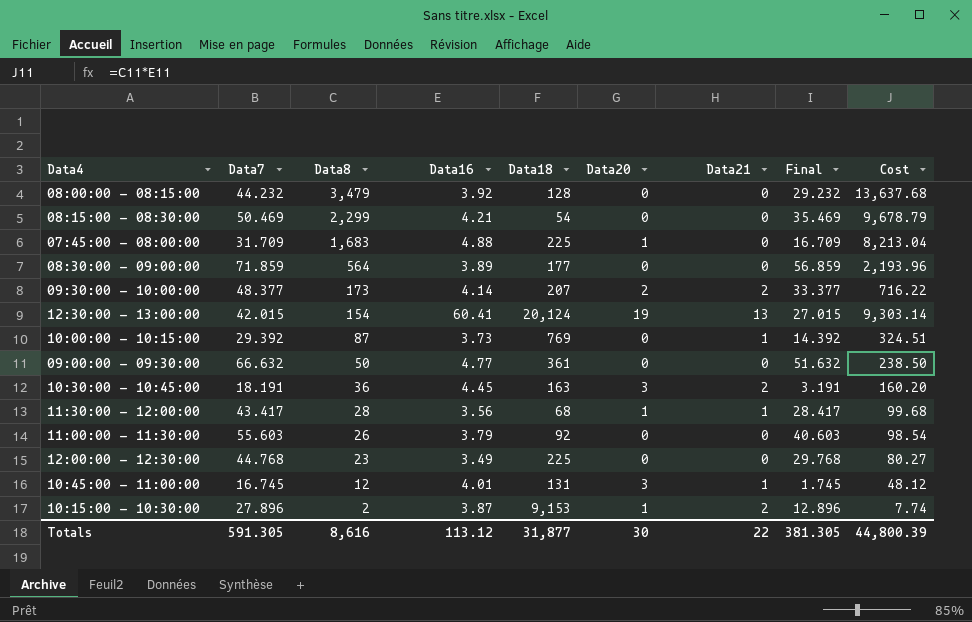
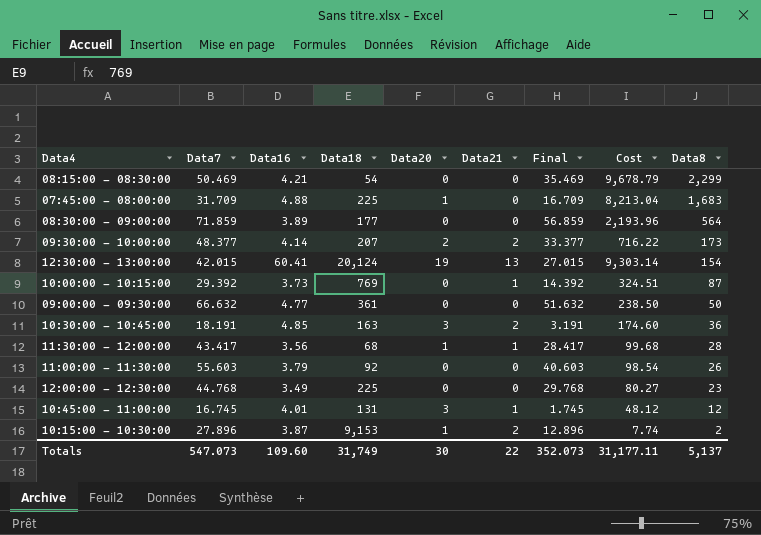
column Data8 | position: 3 -> 9
row 08:00:00 - 08:15:00: 44.232 | 3,479 | 3.92 | 128 | 0 | 0 | 29.232 | 13,637.68 -> none
10:30:00 - 10:45:00 | Data16: 4.45 -> 4.85
10:30:00 - 10:45:00 | Cost: 160.20 -> 174.60
Totals | Data7: 591.305 -> 547.073
Totals | Data16: 113.12 -> 109.60
Totals | Data18: 31,877 -> 31,749
Totals | Final: 381.305 -> 352.073
Totals | Cost: 44,800.39 -> 31,177.11
Totals | Data8: 8,616 -> 5,137

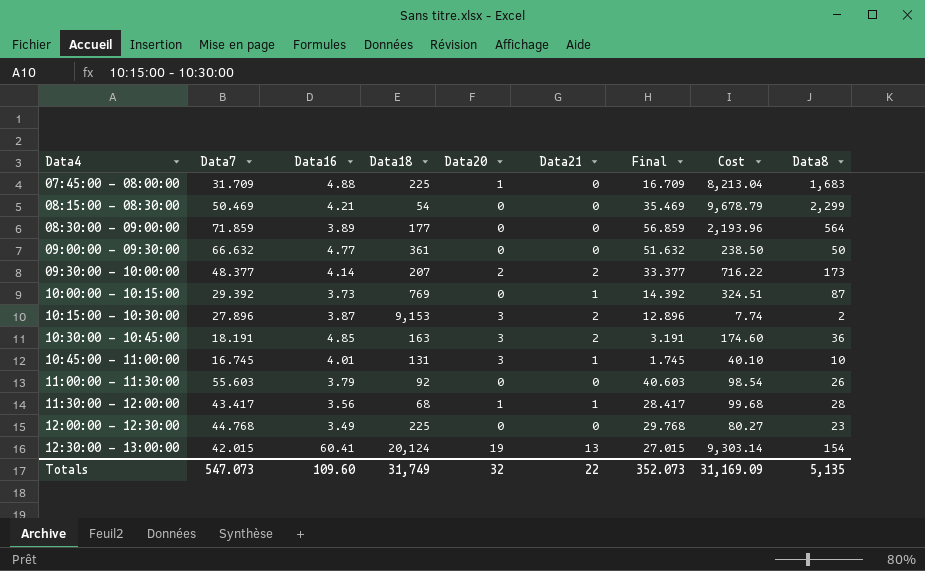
row order: Data8 descending -> Data4 ascending
10:15:00 - 10:30:00 | Data20: 1 -> 3
10:45:00 - 11:00:00 | Cost: 48.12 -> 40.10
10:45:00 - 11:00:00 | Data8: 12 -> 10
Totals | Data20: 30 -> 32
Totals | Cost: 31,177.11 -> 31,169.09
Totals | Data8: 5,137 -> 5,135

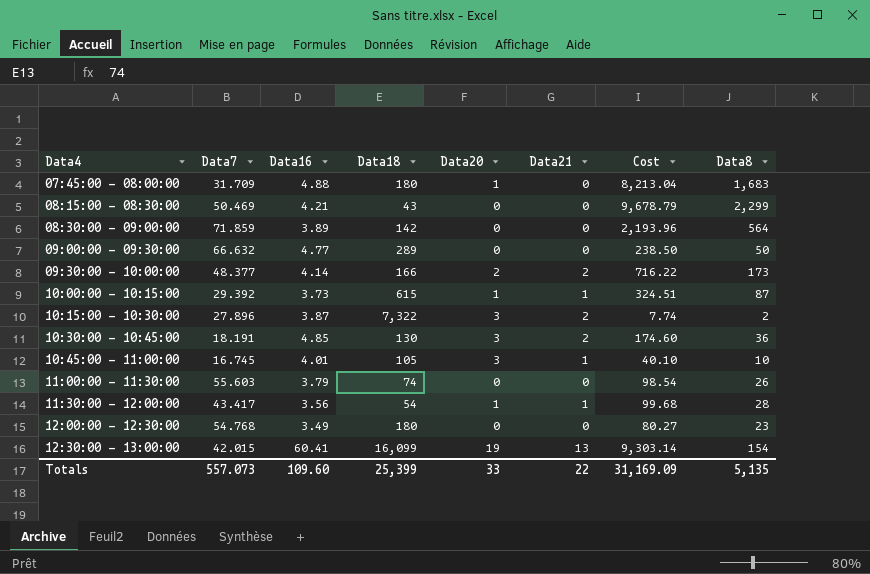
column Final | formula: [Data7] - 15 -> none
07:45:00 - 08:00:00 | Data18: 225 -> 180
08:15:00 - 08:30:00 | Data18: 54 -> 43
08:30:00 - 09:00:00 | Data18: 177 -> 142
09:00:00 - 09:30:00 | Data18: 361 -> 289
09:30:00 - 10:00:00 | Data18: 207 -> 166
10:00:00 - 10:15:00 | Data18: 769 -> 615
10:00:00 - 10:15:00 | Data20: 0 -> 1
10:15:00 - 10:30:00 | Data18: 9,153 -> 7,322
10:30:00 - 10:45:00 | Data18: 163 -> 130
10:45:00 - 11:00:00 | Data18: 131 -> 105
11:00:00 - 11:30:00 | Data18: 92 -> 74
11:30:00 - 12:00:00 | Data18: 68 -> 54
12:00:00 - 12:30:00 | Data7: 44.768 -> 54.768
12:00:00 - 12:30:00 | Data18: 225 -> 180
12:30:00 - 13:00:00 | Data18: 20,124 -> 16,099
Totals | Data7: 547.073 -> 557.073
Totals | Data18: 31,749 -> 25,399
Totals | Data20: 32 -> 33

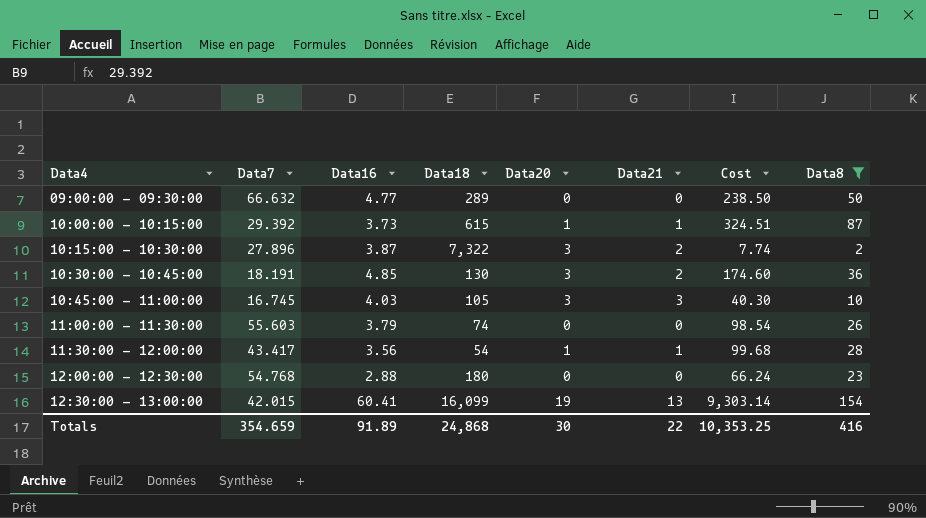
filter: none -> Data8 <= 154
10:45:00 - 11:00:00 | Data16: 4.01 -> 4.03
10:45:00 - 11:00:00 | Data21: 1 -> 3
10:45:00 - 11:00:00 | Cost: 40.10 -> 40.30
12:00:00 - 12:30:00 | Data16: 3.49 -> 2.88
12:00:00 - 12:30:00 | Cost: 80.27 -> 66.24
Totals | Data7: 557.073 -> 354.659
Totals | Data16: 109.60 -> 91.89
Totals | Data18: 25,399 -> 24,868
Totals | Data20: 33 -> 30
Totals | Cost: 31,169.09 -> 10,353.25
Totals | Data8: 5,135 -> 416

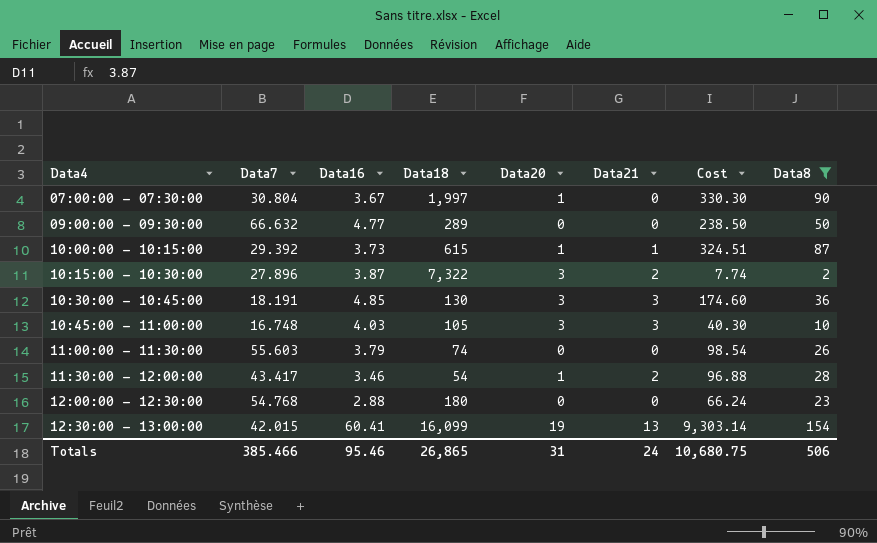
row 07:00:00 - 07:30:00: none -> 30.804 | 3.67 | 1,997 | 1 | 0 | 330.30 | 90
10:30:00 - 10:45:00 | Data21: 2 -> 3
10:45:00 - 11:00:00 | Data7: 16.745 -> 16.748
11:30:00 - 12:00:00 | Data16: 3.56 -> 3.46
11:30:00 - 12:00:00 | Data21: 1 -> 2
11:30:00 - 12:00:00 | Cost: 99.68 -> 96.88
Totals | Data7: 354.659 -> 385.466
Totals | Data16: 91.89 -> 95.46
Totals | Data18: 24,868 -> 26,865
Totals | Data20: 30 -> 31
Totals | Data21: 22 -> 24
Totals | Cost: 10,353.25 -> 10,680.75
Totals | Data8: 416 -> 506

